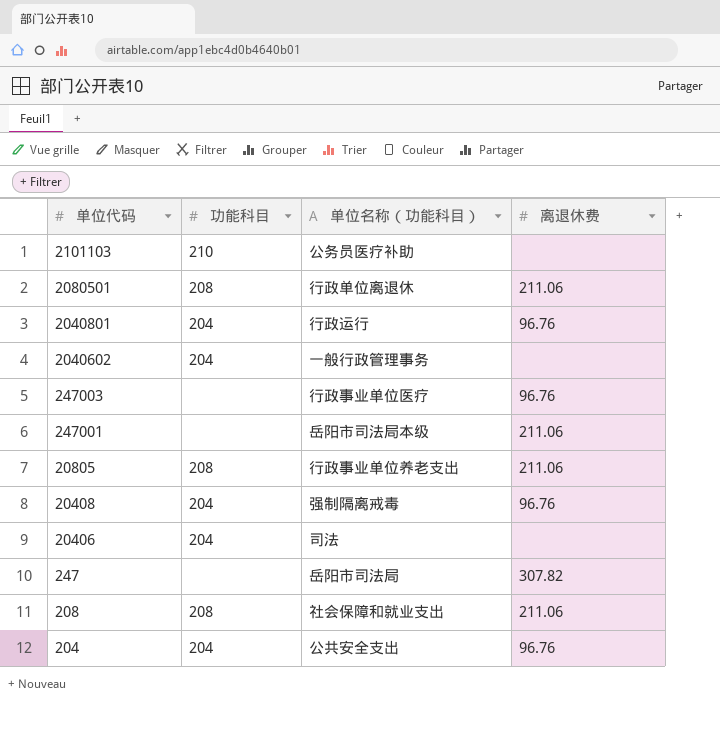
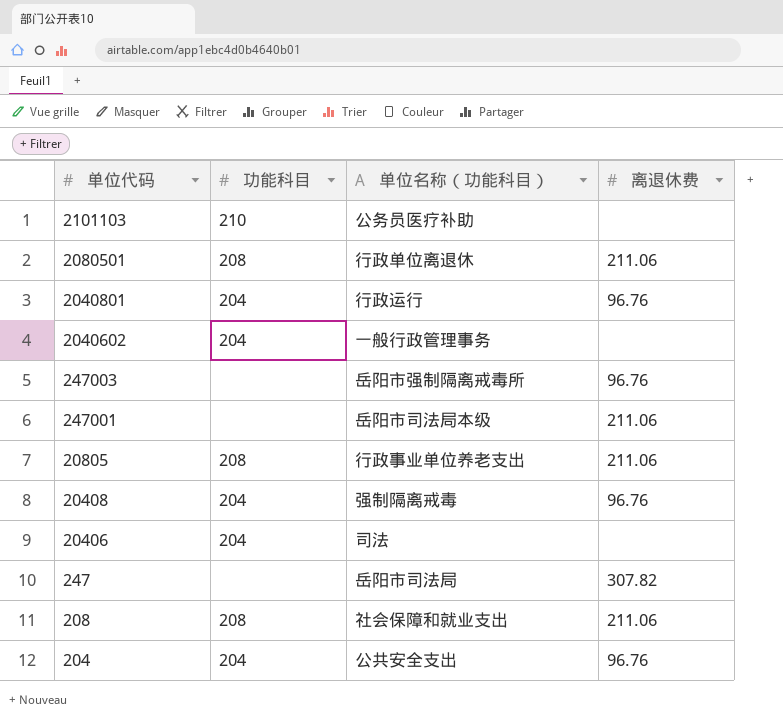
247003 | 单位名称（功能科目）: 行政事业单位医疗 -> 岳阳市强制隔离戒毒所

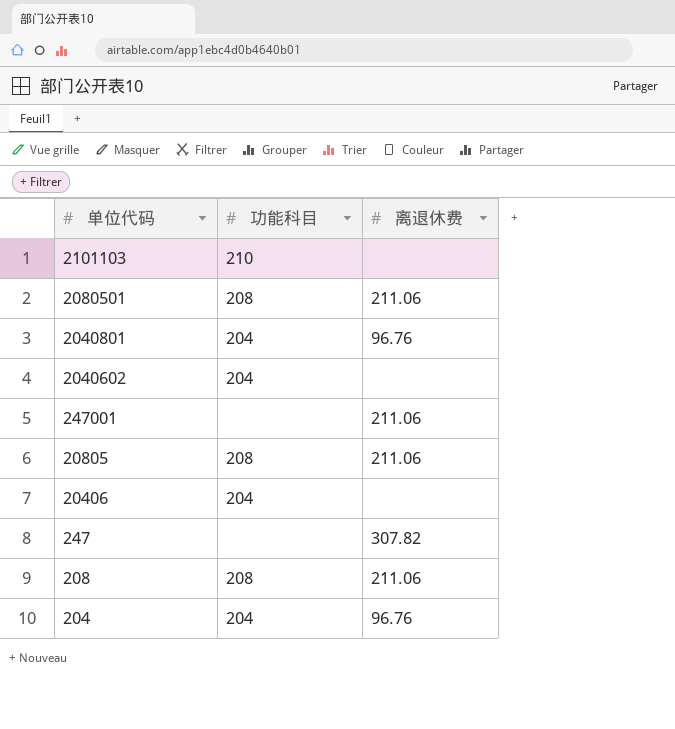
column 单位名称（功能科目） | position: 3 -> none
row 247003: none | 岳阳市强制隔离戒毒所 | 96.76 -> none
row 20408: 204 | 强制隔离戒毒 | 96.76 -> none

